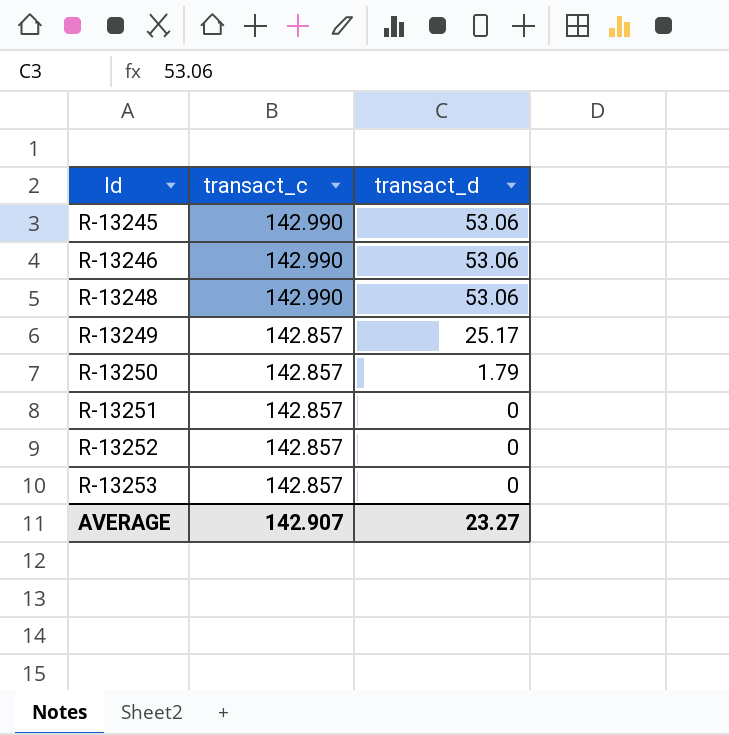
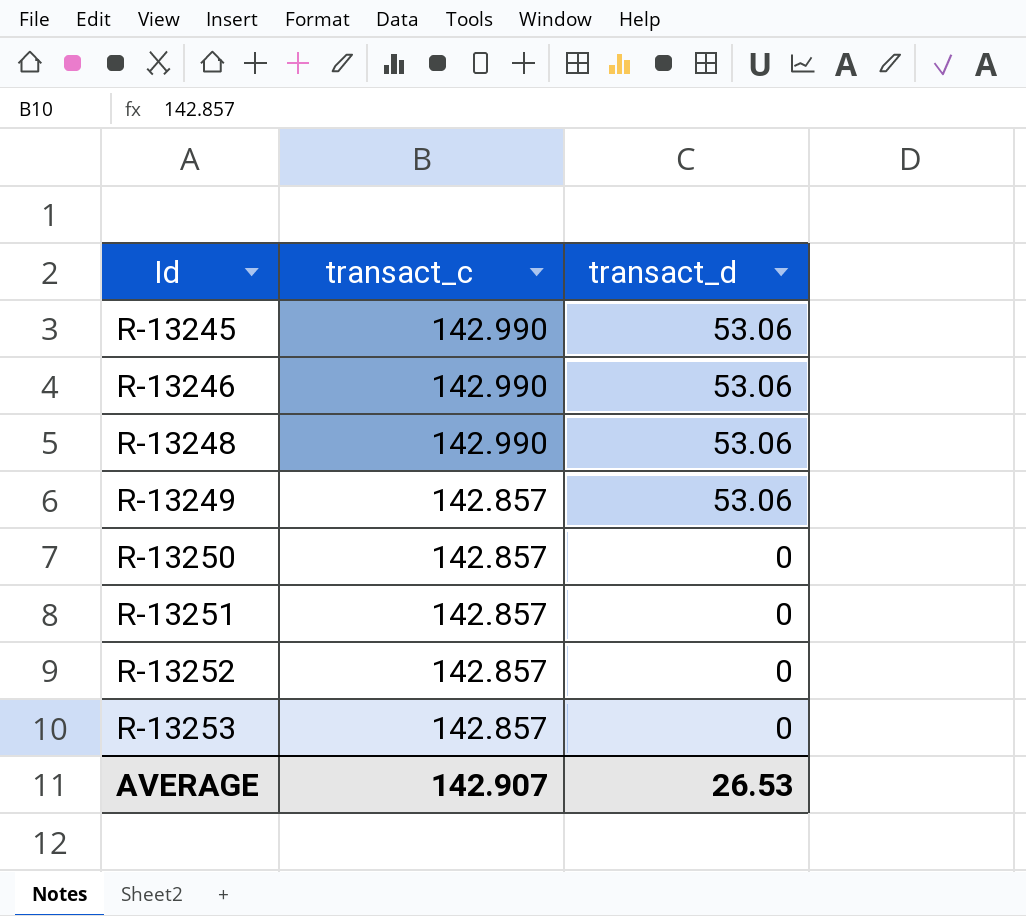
R-13249 | transact_d: 25.17 -> 53.06
R-13250 | transact_d: 1.79 -> 0
AVERAGE | transact_d: 23.27 -> 26.53

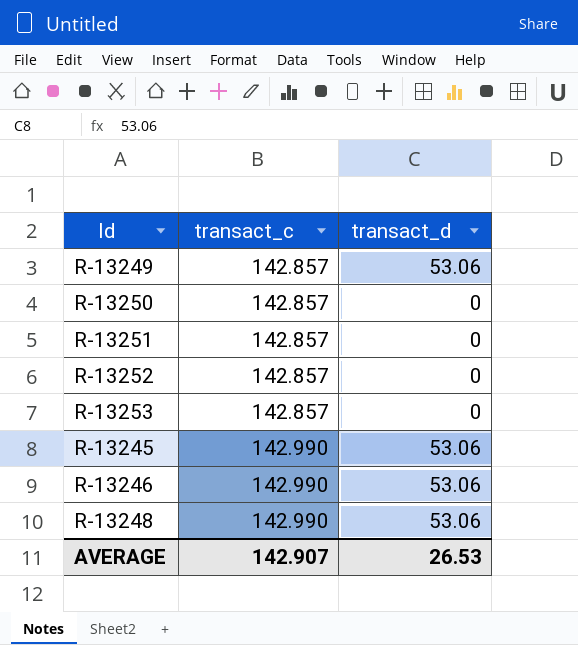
row order: Id ascending -> transact_c ascending

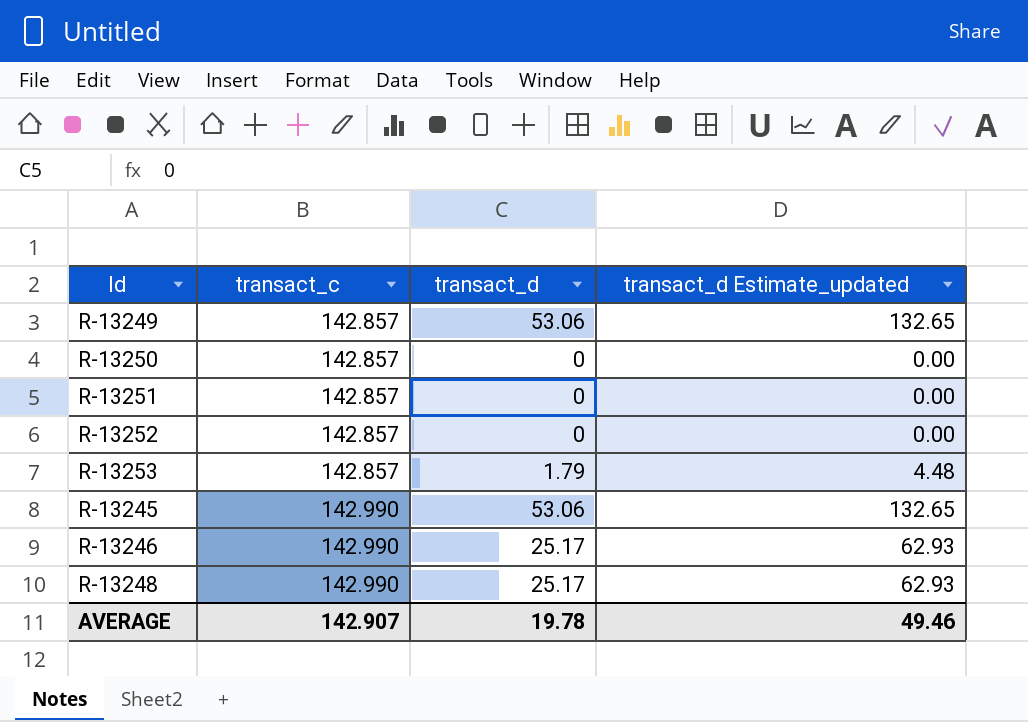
column transact_d Estimate_updated | formula: none -> [transact_d] * 2.5
R-13253 | transact_d: 0 -> 1.79
R-13246 | transact_d: 53.06 -> 25.17
R-13248 | transact_d: 53.06 -> 25.17
AVERAGE | transact_d: 26.53 -> 19.78

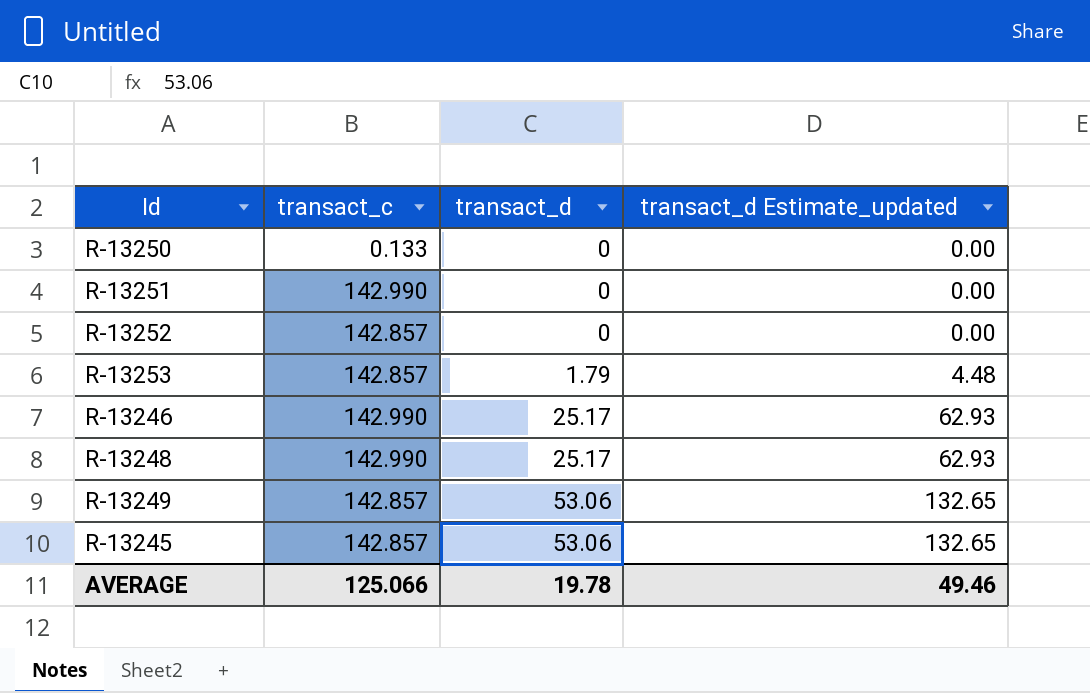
row order: transact_c ascending -> transact_d ascending
R-13250 | transact_c: 142.857 -> 0.133
R-13251 | transact_c: 142.857 -> 142.990
R-13245 | transact_c: 142.990 -> 142.857
AVERAGE | transact_c: 142.907 -> 125.066

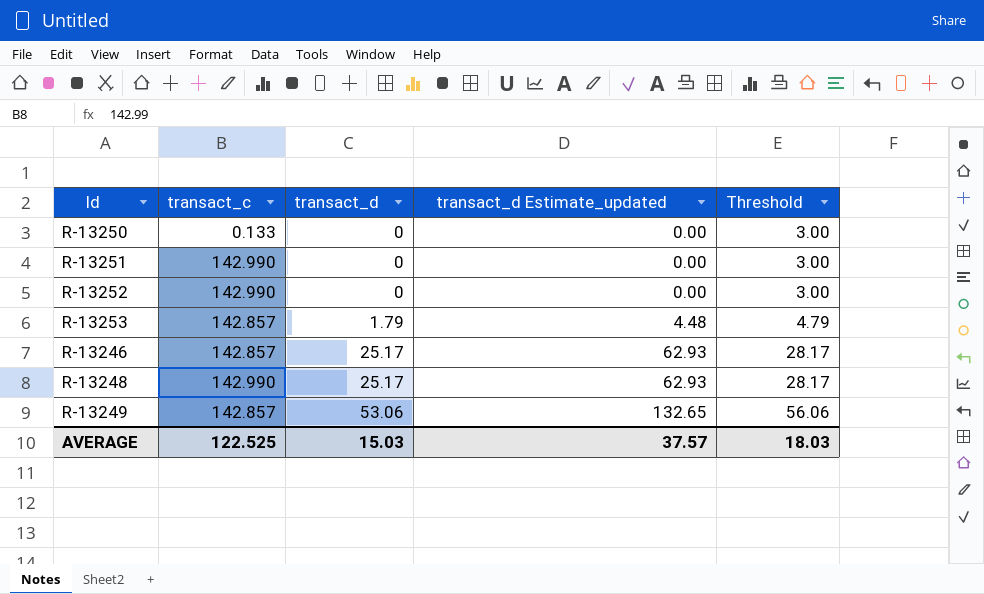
column Threshold | formula: none -> [transact_d] + 3
row R-13245: 142.857 | 53.06 | 132.65 -> none
R-13252 | transact_c: 142.857 -> 142.990
R-13246 | transact_c: 142.990 -> 142.857
AVERAGE | transact_c: 125.066 -> 122.525
AVERAGE | transact_d: 19.78 -> 15.03
AVERAGE | transact_d Estimate_updated: 49.46 -> 37.57

